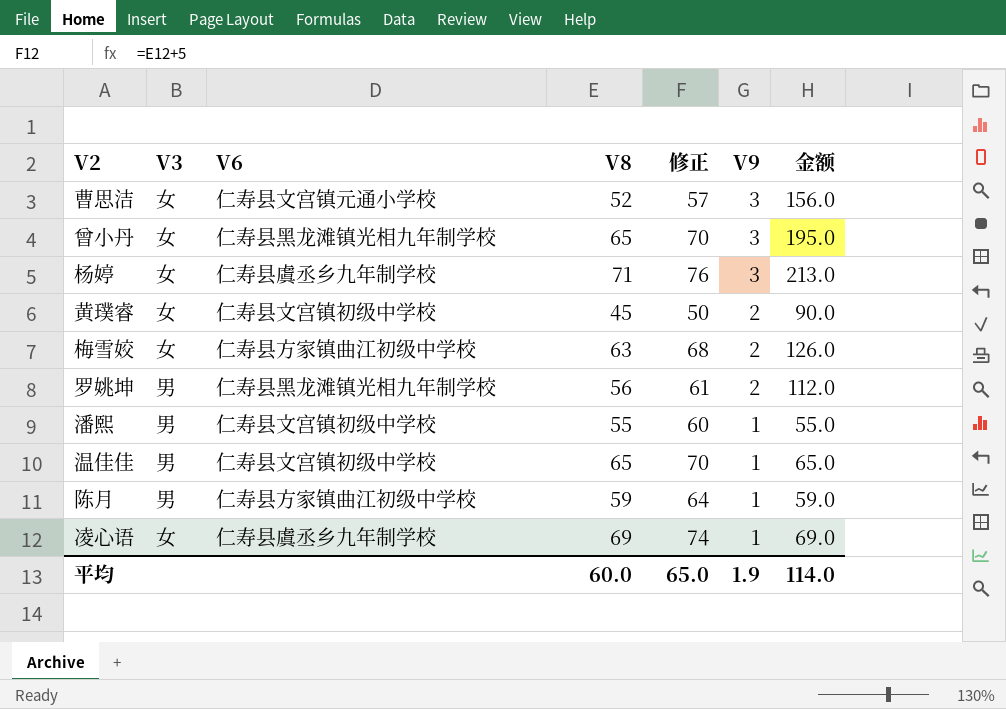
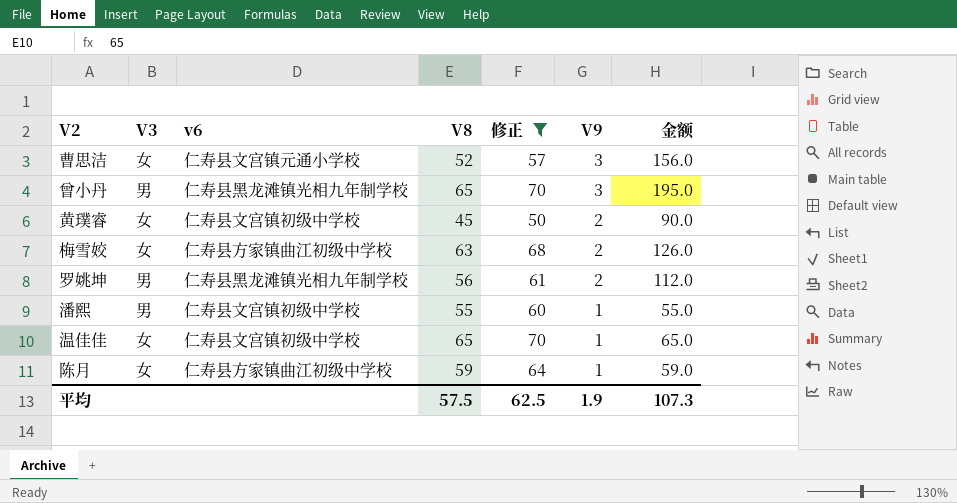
filter: none -> 修正 <= 70
column name: V6 -> v6
曾小丹 | V3: 女 -> 男
温佳佳 | V3: 男 -> 女
陈月 | V3: 男 -> 女
平均 | V8: 60.0 -> 57.5
平均 | 修正: 65.0 -> 62.5
平均 | 金额: 114.0 -> 107.3

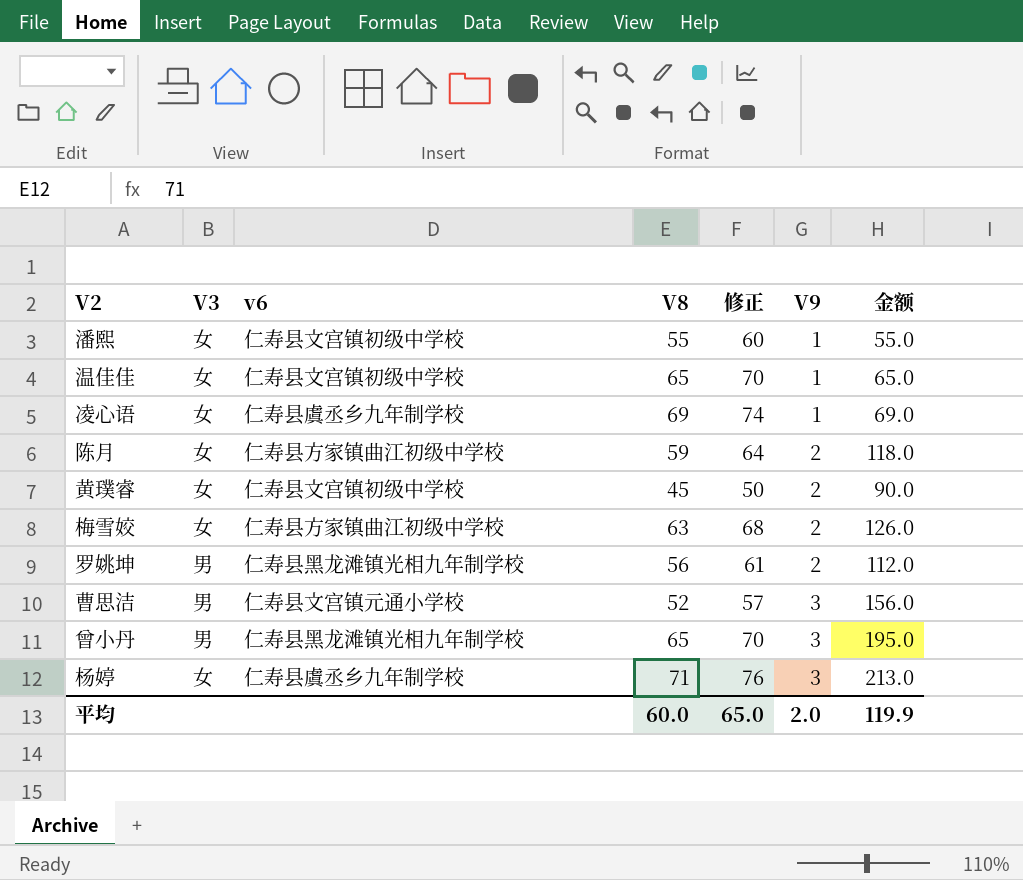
filter: 修正 <= 70 -> none
row order: V9 descending -> V9 ascending
潘熙 | V3: 男 -> 女
陈月 | V9: 1 -> 2
陈月 | 金额: 59.0 -> 118.0
曹思洁 | V3: 女 -> 男
平均 | V8: 57.5 -> 60.0
平均 | 修正: 62.5 -> 65.0
平均 | V9: 1.9 -> 2.0
平均 | 金额: 107.3 -> 119.9

